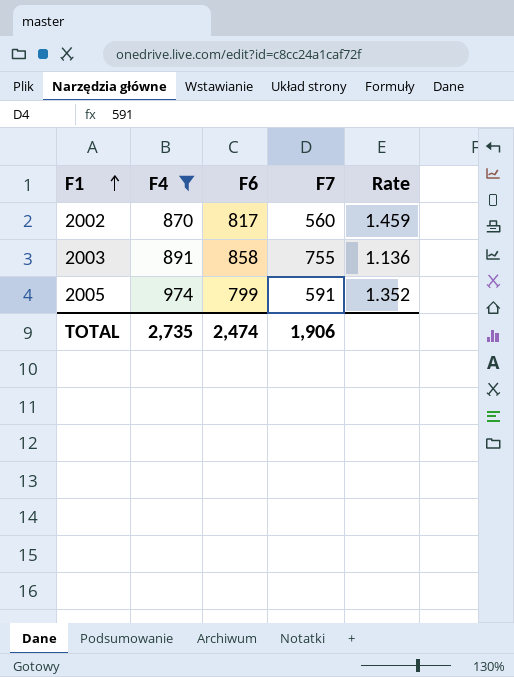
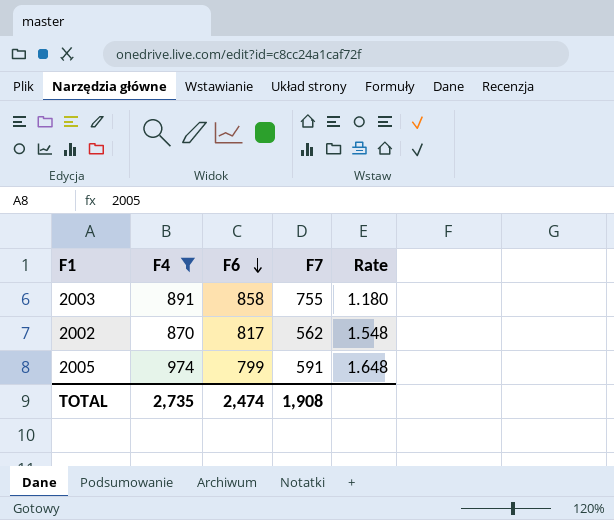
row order: F1 ascending -> F6 descending
column Rate | formula: [F6] / [F7] -> [F4] / [F7]
2002 | F7: 560 -> 562
TOTAL | F7: 1,906 -> 1,908

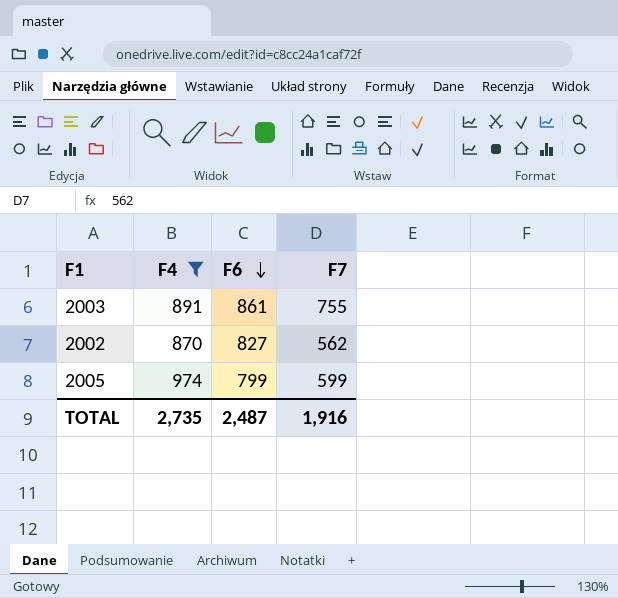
column Rate | formula: [F4] / [F7] -> none
2003 | F6: 858 -> 861
2002 | F6: 817 -> 827
2005 | F7: 591 -> 599
TOTAL | F6: 2,474 -> 2,487
TOTAL | F7: 1,908 -> 1,916

